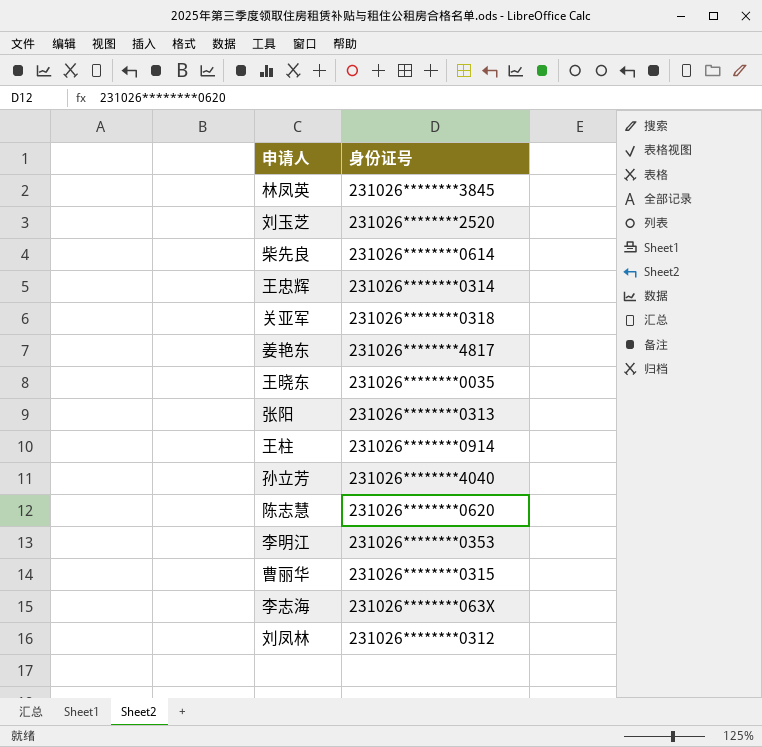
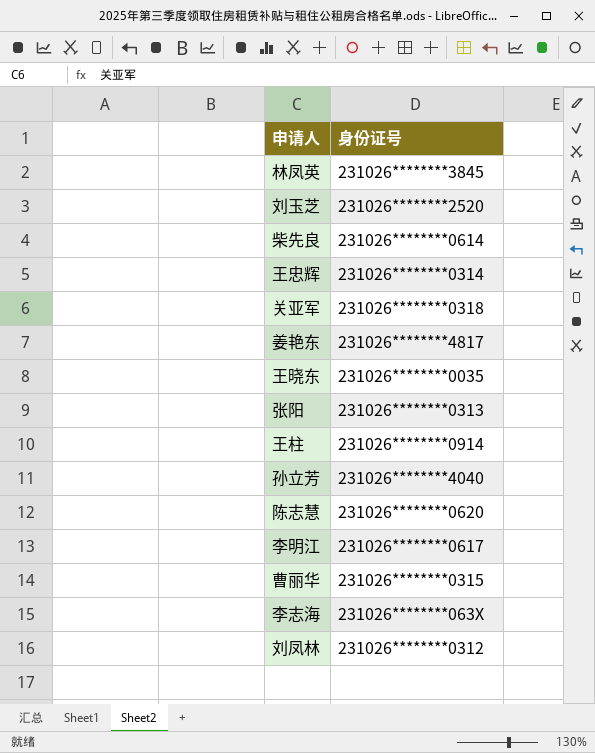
李明江 | 身份证号: 231026********0353 -> 231026********0617

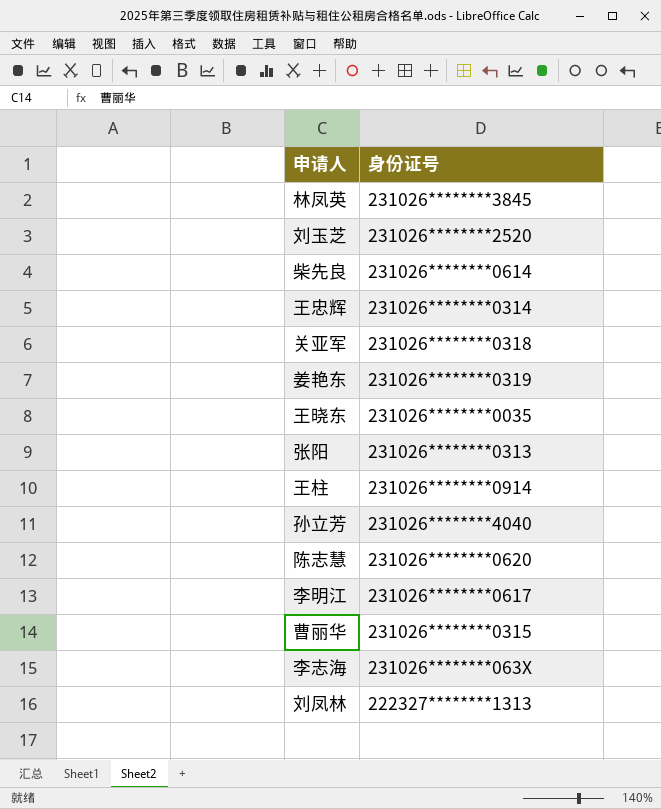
姜艳东 | 身份证号: 231026********4817 -> 231026********0319
刘凤林 | 身份证号: 231026********0312 -> 222327********1313

